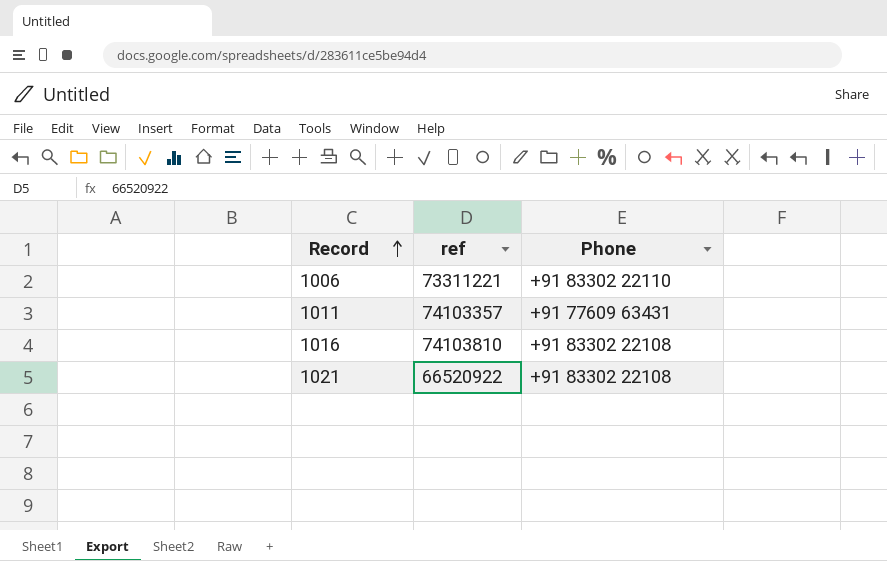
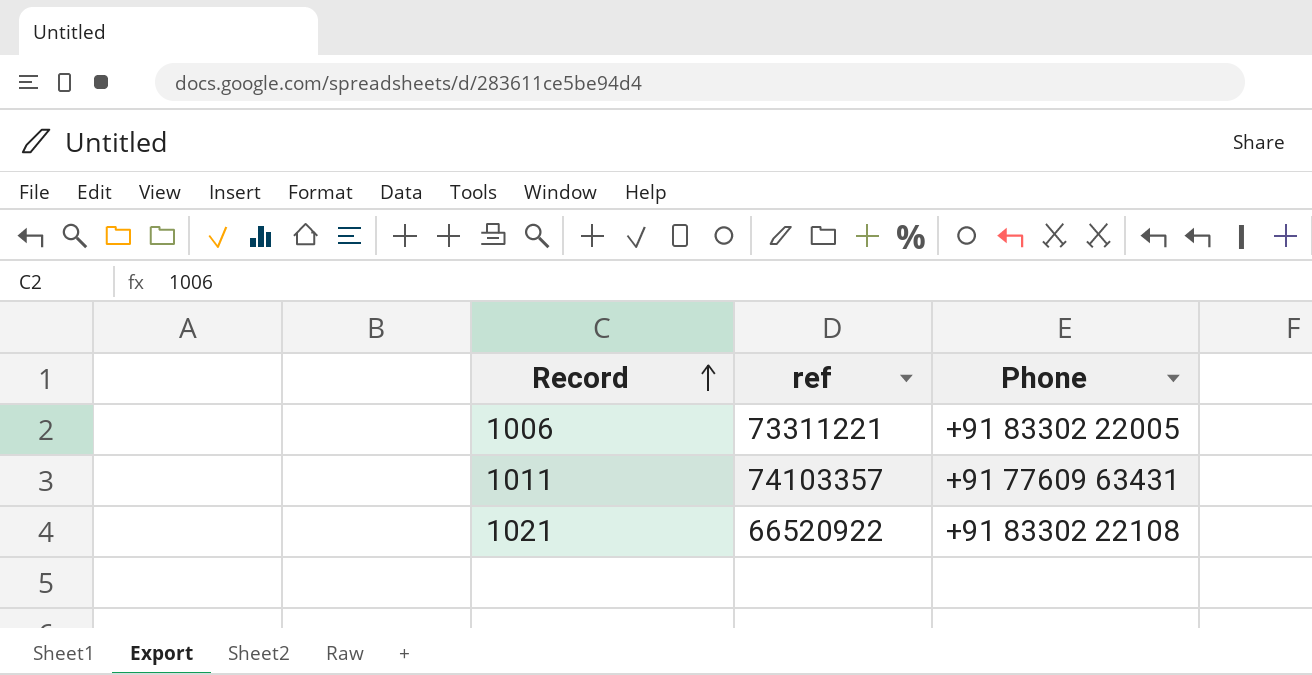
row 1016: 74103810 | +91 83302 22108 -> none
1006 | Phone: +91 83302 22110 -> +91 83302 22005

